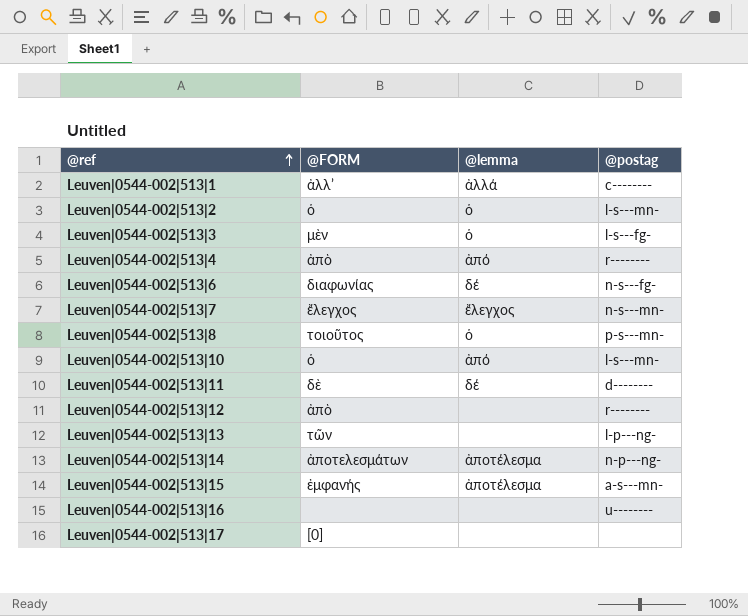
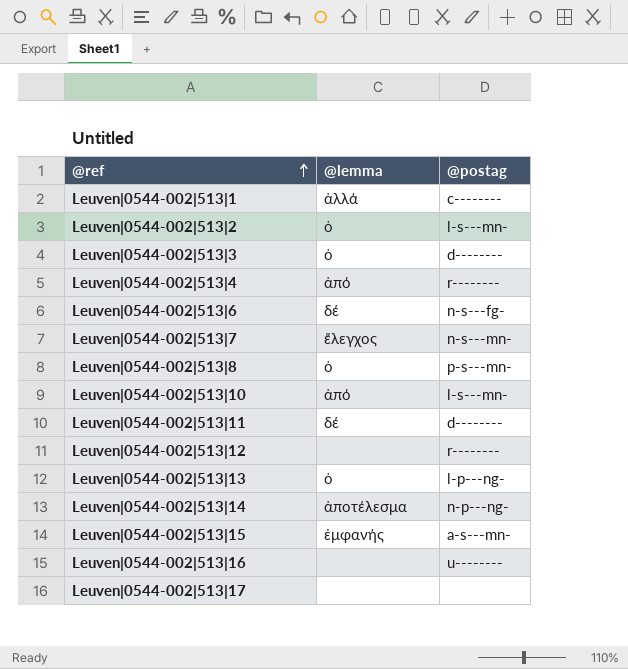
column @FORM | position: 2 -> none
Leuven|0544-002|513|3 | @postag: l-s---fg- -> d--------
Leuven|0544-002|513|13 | @lemma: none -> ὁ
Leuven|0544-002|513|15 | @lemma: ἀποτέλεσμα -> ἐμφανής

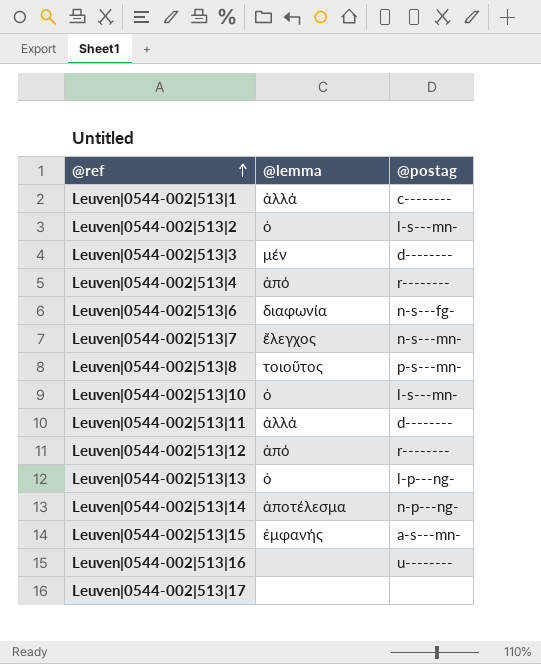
Leuven|0544-002|513|3 | @lemma: ὁ -> μέν
Leuven|0544-002|513|6 | @lemma: δέ -> διαφωνία
Leuven|0544-002|513|8 | @lemma: ὁ -> τοιοῦτος
Leuven|0544-002|513|10 | @lemma: ἀπό -> ὁ
Leuven|0544-002|513|11 | @lemma: δέ -> ἀλλά
Leuven|0544-002|513|12 | @lemma: none -> ἀπό

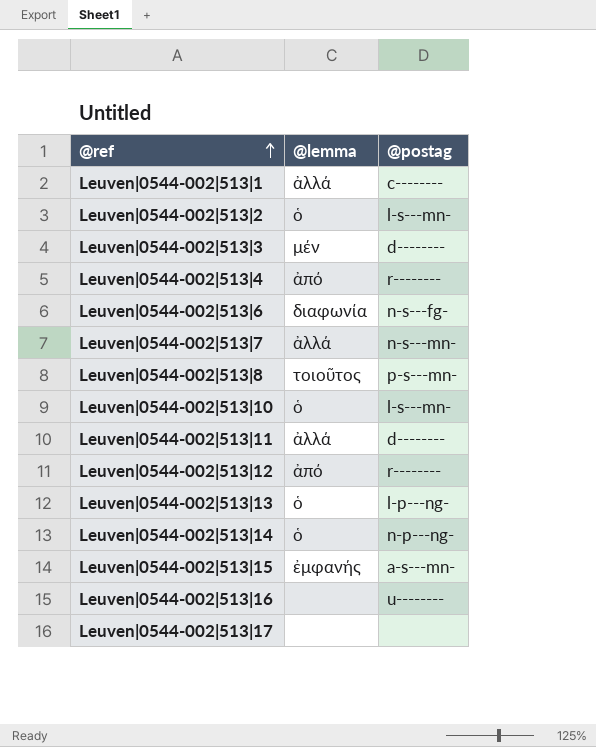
Leuven|0544-002|513|7 | @lemma: ἔλεγχος -> ἀλλά
Leuven|0544-002|513|14 | @lemma: ἀποτέλεσμα -> ὁ

